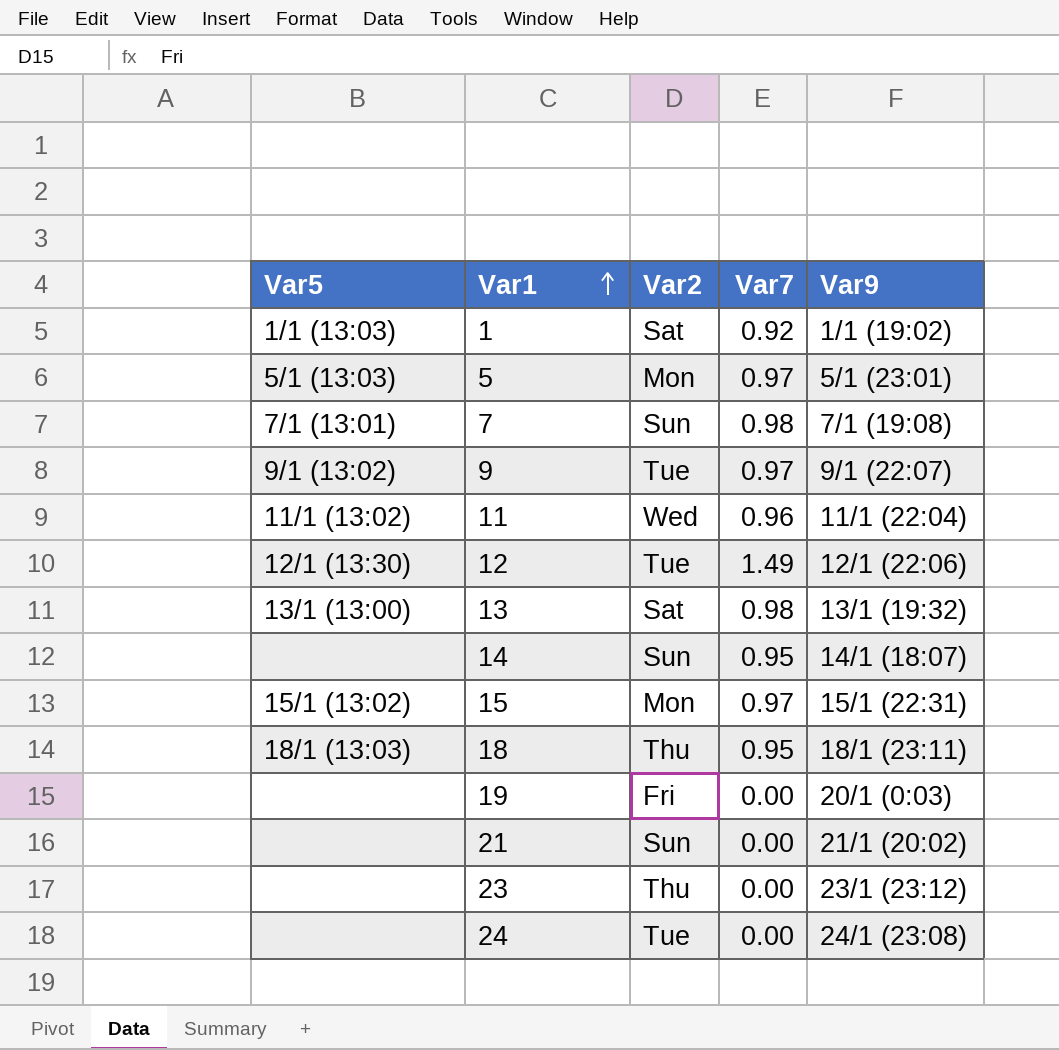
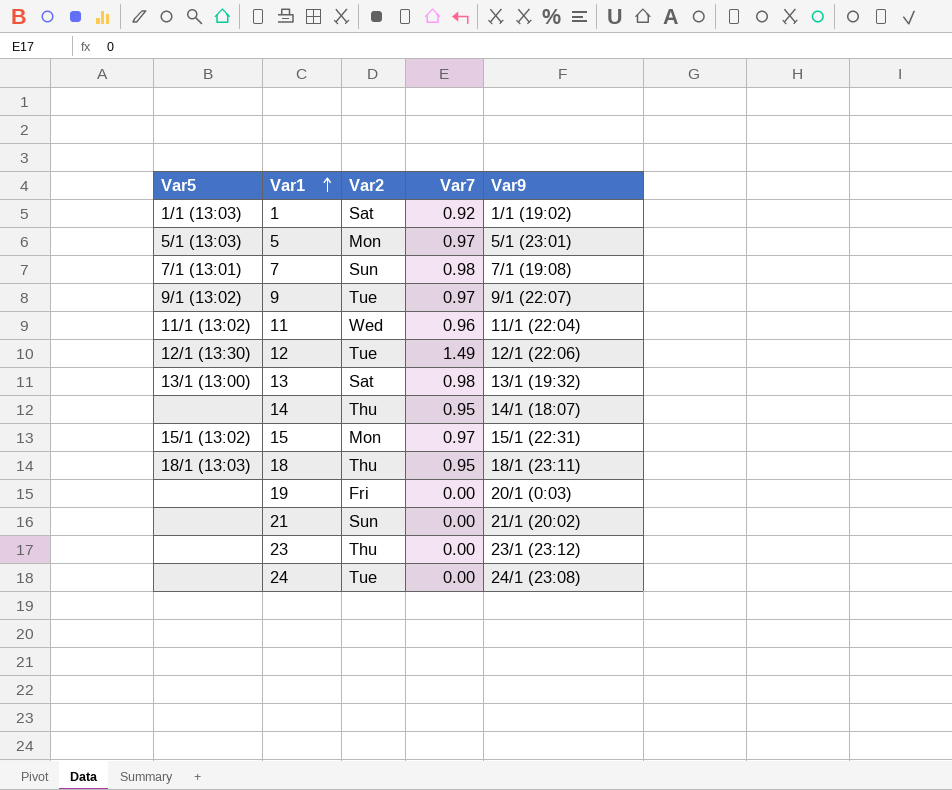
14 | Var2: Sun -> Thu

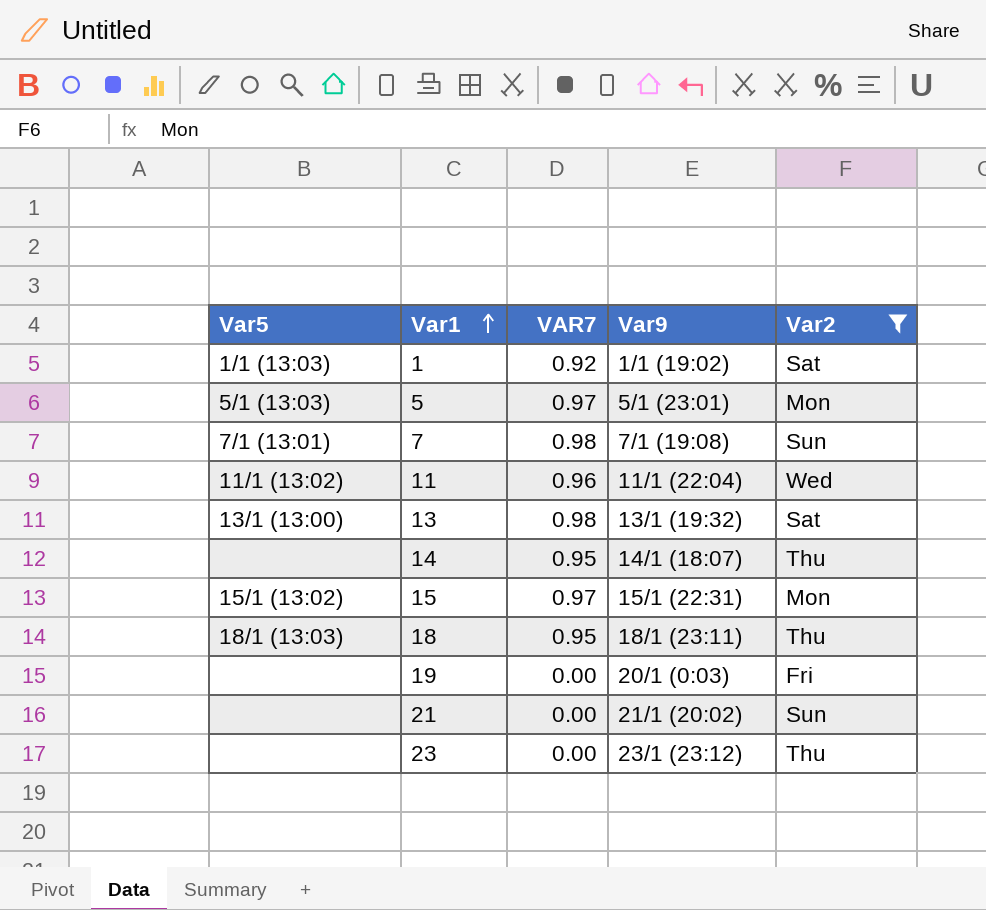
filter: none -> Var2 != Tue
column name: Var7 -> VAR7
column Var2 | position: 3 -> 5

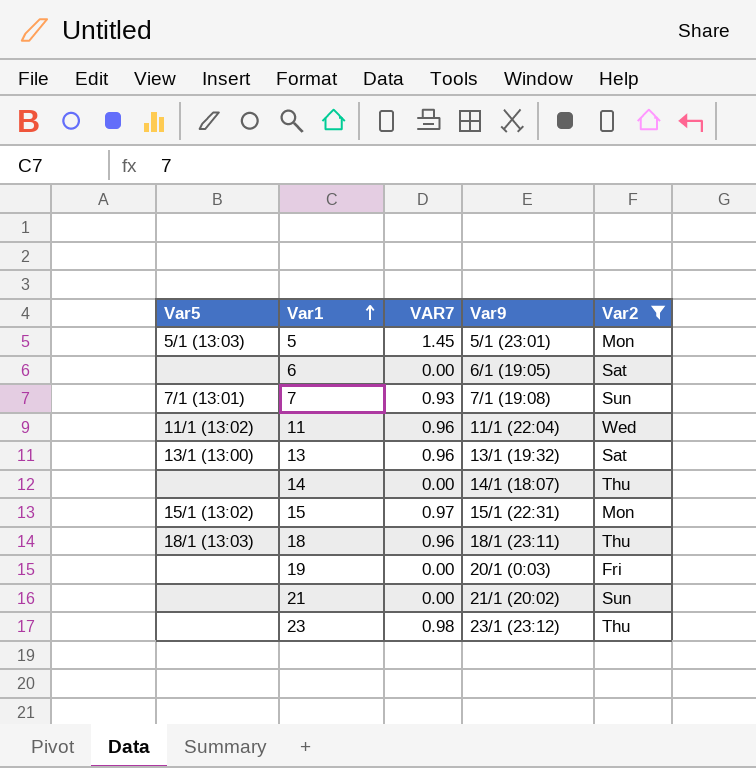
row 1: 1/1 (13:03) | 0.92 | 1/1 (19:02) | Sat -> none
5 | VAR7: 0.97 -> 1.45
row 6: none -> none | 0.00 | 6/1 (19:05) | Sat
7 | VAR7: 0.98 -> 0.93
13 | VAR7: 0.98 -> 0.96
14 | VAR7: 0.95 -> 0.00
18 | VAR7: 0.95 -> 0.96
23 | VAR7: 0.00 -> 0.98

